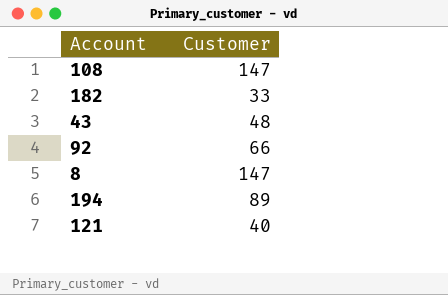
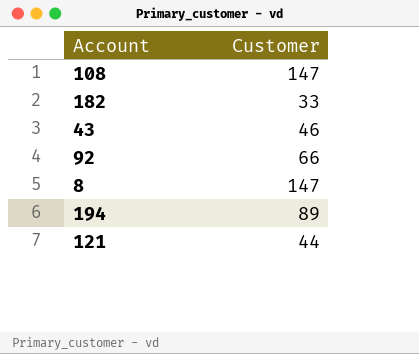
43 | Customer: 48 -> 46
121 | Customer: 40 -> 44

